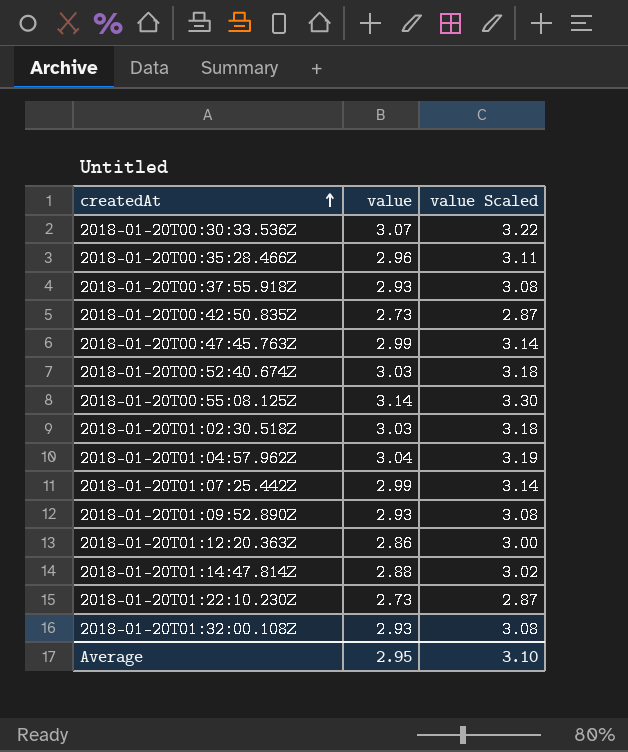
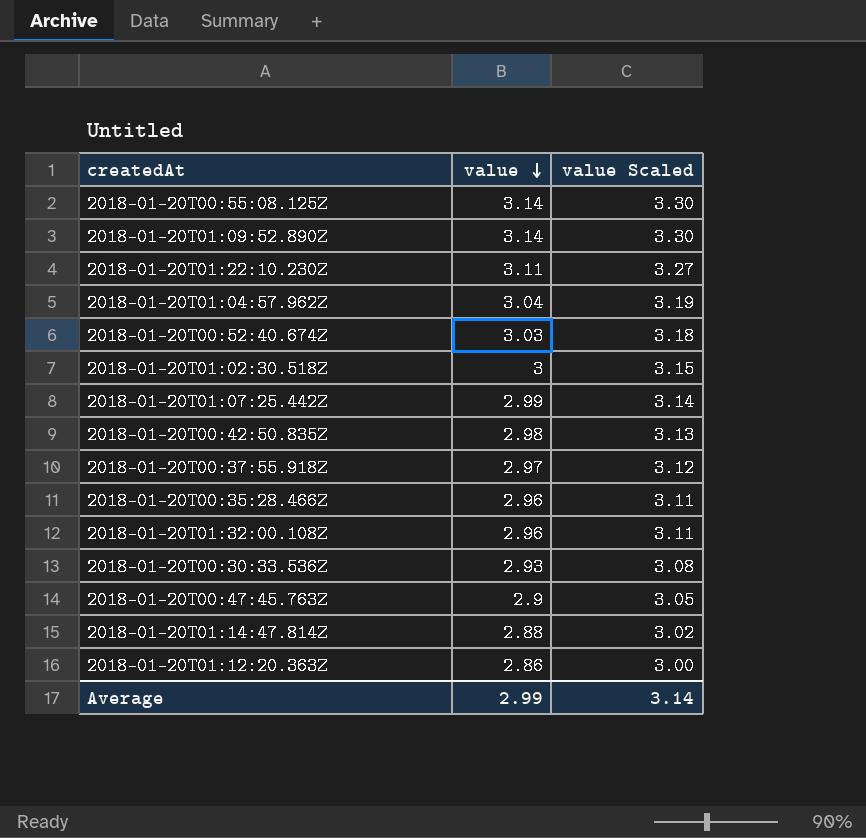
row order: createdAt ascending -> value descending
2018-01-20T01:09:52.890Z | value: 2.93 -> 3.14
2018-01-20T01:09:52.890Z | value Scaled: 3.08 -> 3.30
2018-01-20T01:22:10.230Z | value: 2.73 -> 3.11
2018-01-20T01:22:10.230Z | value Scaled: 2.87 -> 3.27
2018-01-20T01:02:30.518Z | value: 3.03 -> 3
2018-01-20T01:02:30.518Z | value Scaled: 3.18 -> 3.15
2018-01-20T00:42:50.835Z | value: 2.73 -> 2.98
2018-01-20T00:42:50.835Z | value Scaled: 2.87 -> 3.13
2018-01-20T00:37:55.918Z | value: 2.93 -> 2.97
2018-01-20T00:37:55.918Z | value Scaled: 3.08 -> 3.12
2018-01-20T01:32:00.108Z | value: 2.93 -> 2.96
2018-01-20T01:32:00.108Z | value Scaled: 3.08 -> 3.11
2018-01-20T00:30:33.536Z | value: 3.07 -> 2.93
2018-01-20T00:30:33.536Z | value Scaled: 3.22 -> 3.08
2018-01-20T00:47:45.763Z | value: 2.99 -> 2.9
2018-01-20T00:47:45.763Z | value Scaled: 3.14 -> 3.05
Average | value: 2.95 -> 2.99
Average | value Scaled: 3.10 -> 3.14

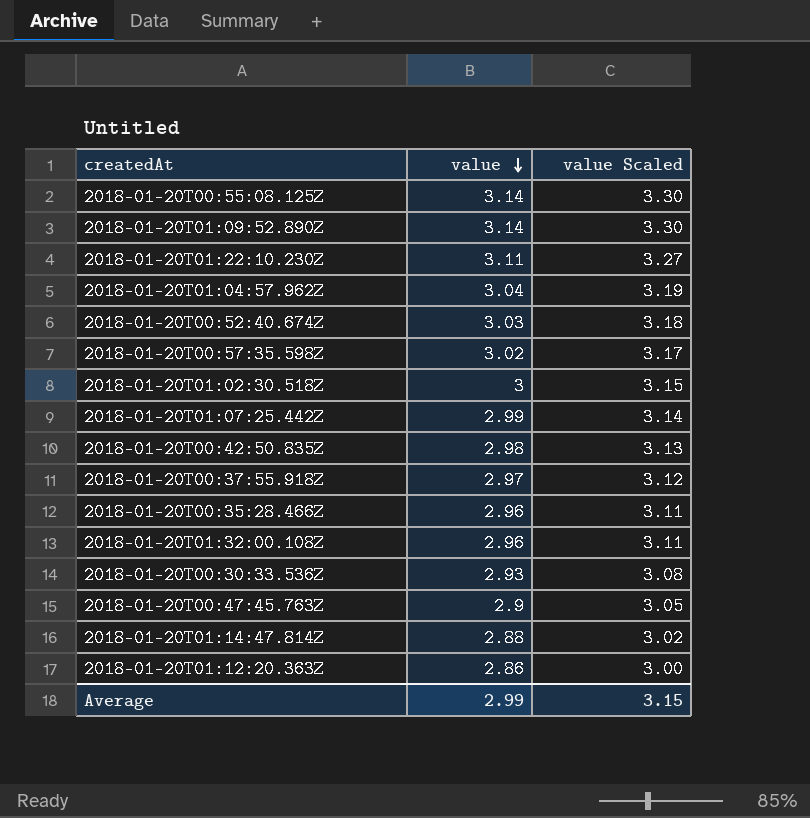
row 2018-01-20T00:57:35.598Z: none -> 3.02 | 3.17
Average | value Scaled: 3.14 -> 3.15

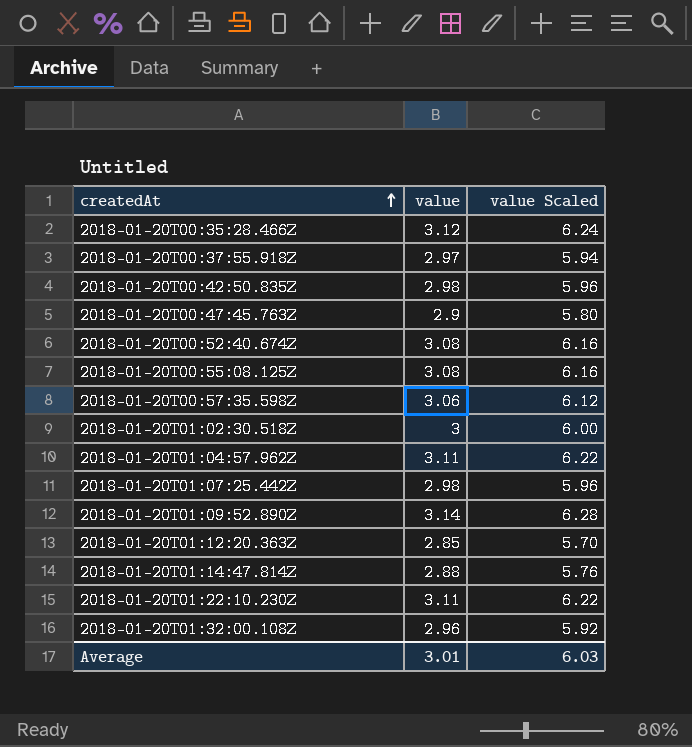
row order: value descending -> createdAt ascending
column value Scaled | formula: [value] * 1.05 -> [value] * 2
row 2018-01-20T00:30:33.536Z: 2.93 | 3.08 -> none
2018-01-20T00:35:28.466Z | value: 2.96 -> 3.12
2018-01-20T00:52:40.674Z | value: 3.03 -> 3.08
2018-01-20T00:55:08.125Z | value: 3.14 -> 3.08
2018-01-20T00:57:35.598Z | value: 3.02 -> 3.06
2018-01-20T01:04:57.962Z | value: 3.04 -> 3.11
2018-01-20T01:07:25.442Z | value: 2.99 -> 2.98
2018-01-20T01:12:20.363Z | value: 2.86 -> 2.85
Average | value: 2.99 -> 3.01
Average | value Scaled: 3.15 -> 6.03

